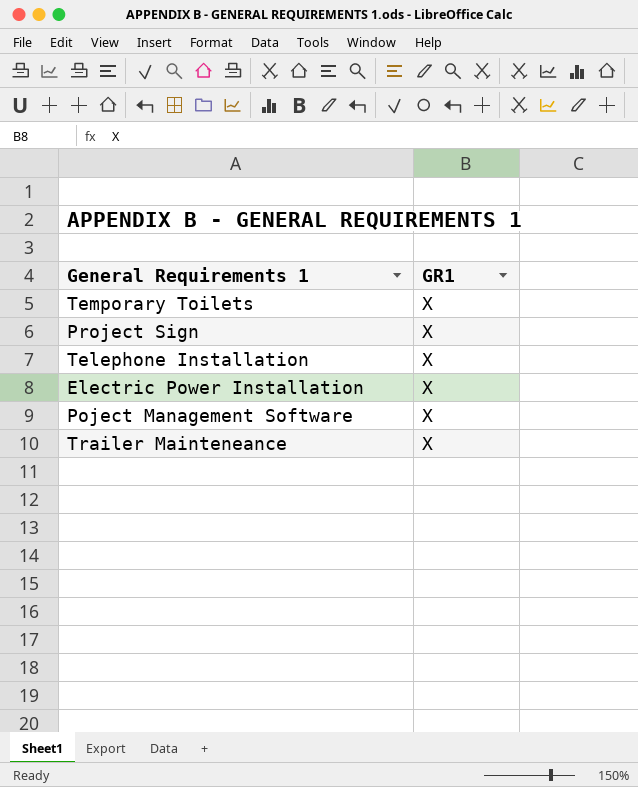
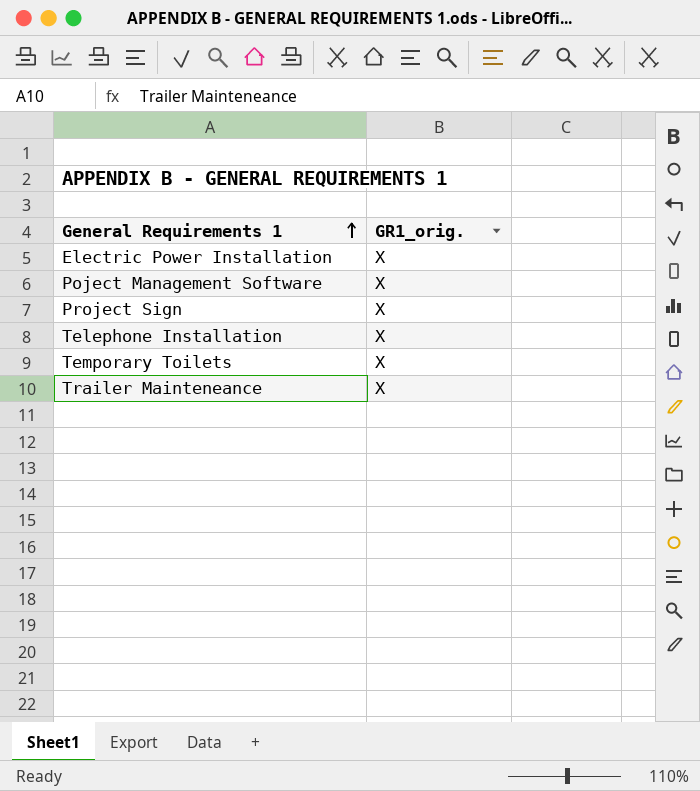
row order: none -> General Requirements 1 ascending
column name: GR1 -> GR1_orig.

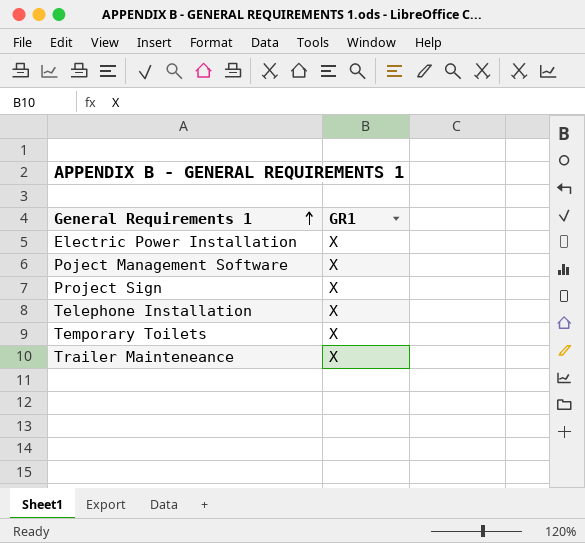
column name: GR1_orig. -> GR1

